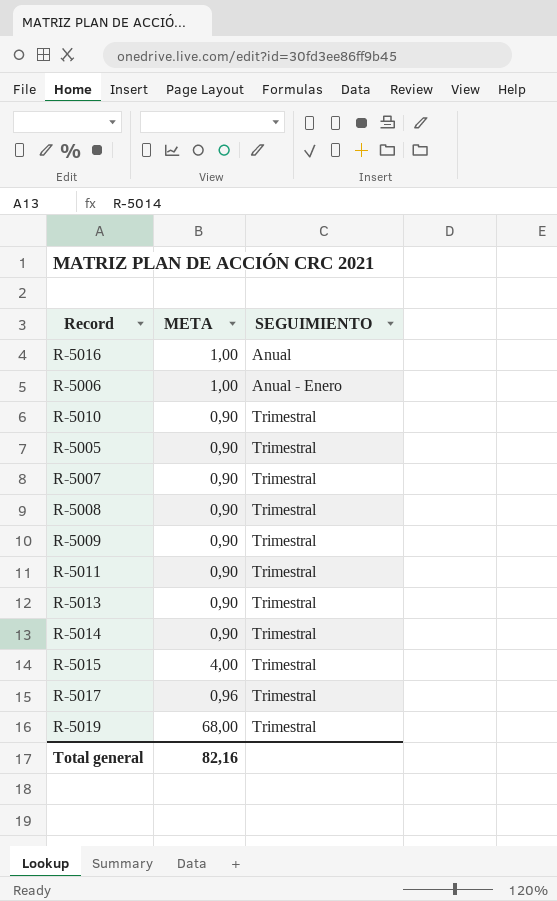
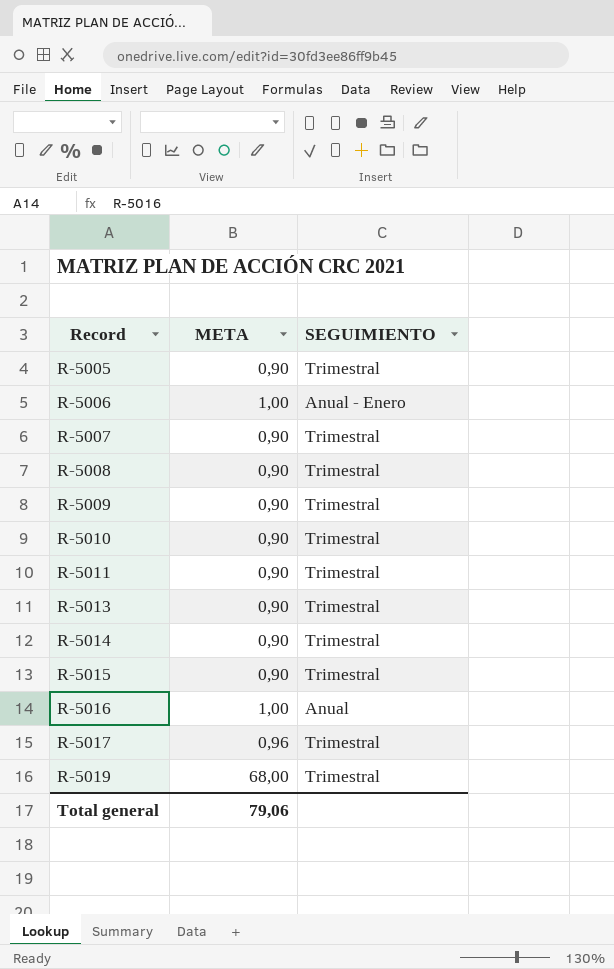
row order: SEGUIMIENTO ascending -> Record ascending
R-5015 | META: 4,00 -> 0,90
Total general | META: 82,16 -> 79,06

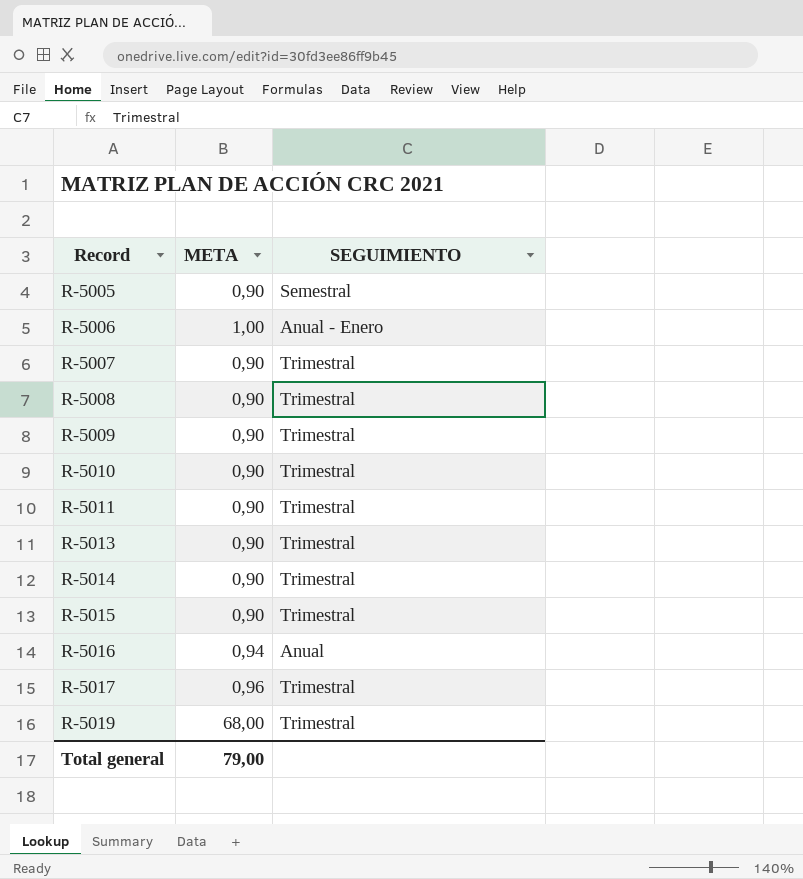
R-5005 | SEGUIMIENTO: Trimestral -> Semestral
R-5016 | META: 1,00 -> 0,94
Total general | META: 79,06 -> 79,00

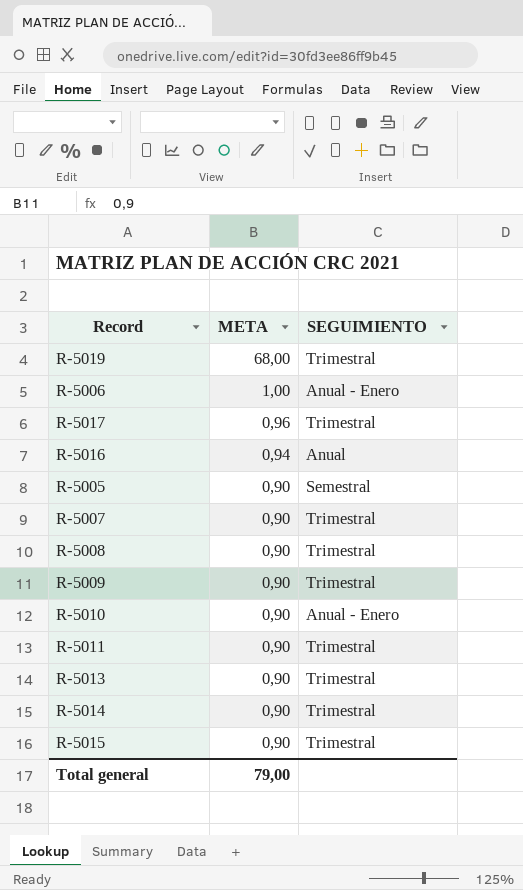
row order: Record ascending -> META descending
R-5010 | SEGUIMIENTO: Trimestral -> Anual - Enero

